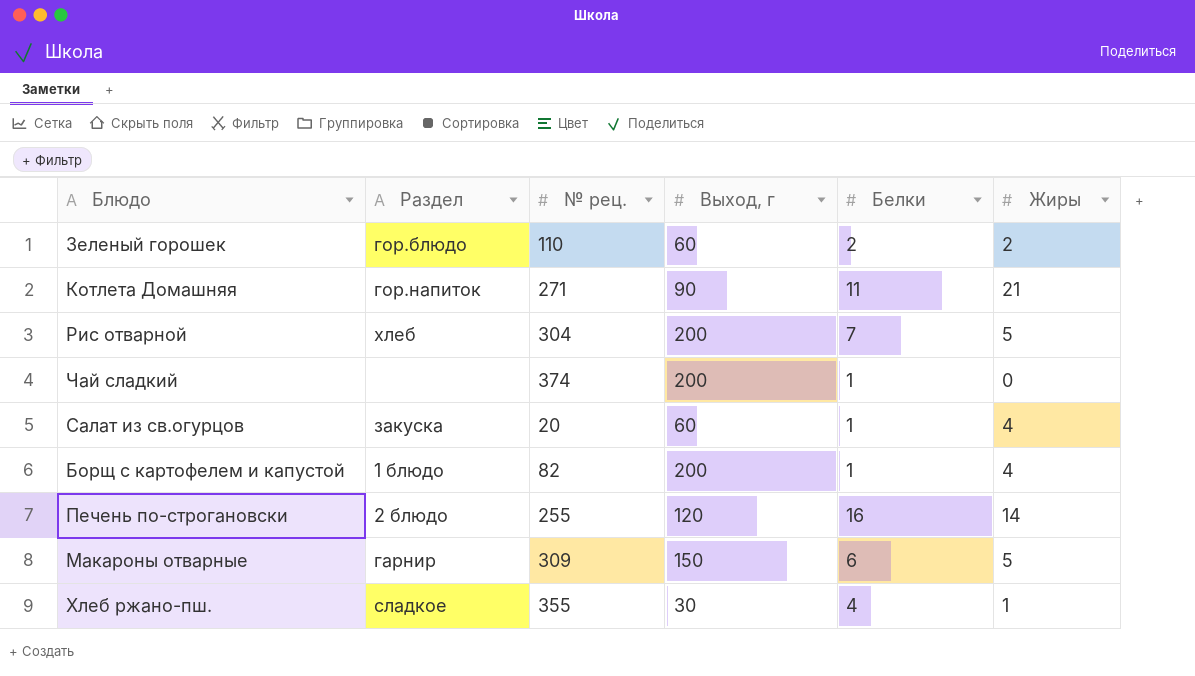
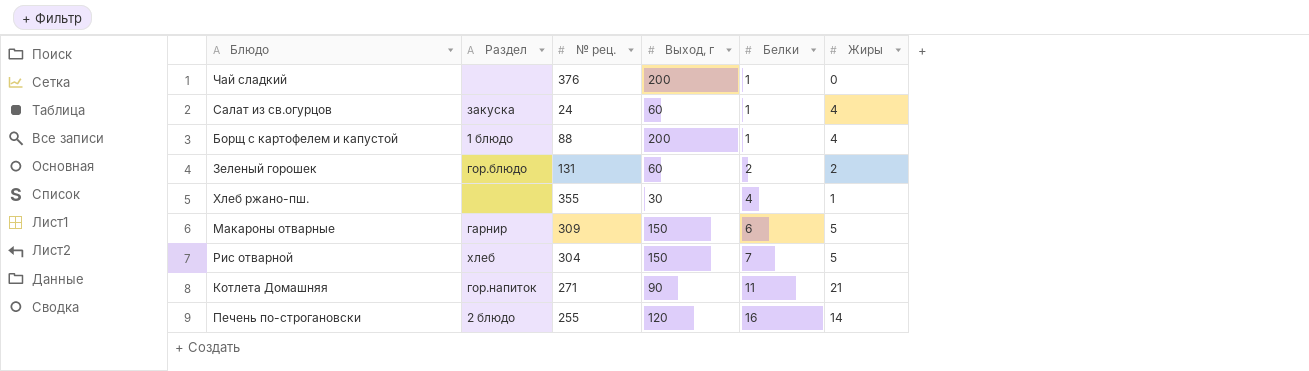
row order: none -> Белки ascending
Чай сладкий | № рец.: 374 -> 376
Салат из св.огурцов | № рец.: 20 -> 24
Борщ с картофелем и капустой | № рец.: 82 -> 88
Зеленый горошек | № рец.: 110 -> 131
Хлеб ржано-пш. | Раздел: сладкое -> none
Рис отварной | Выход, г: 200 -> 150

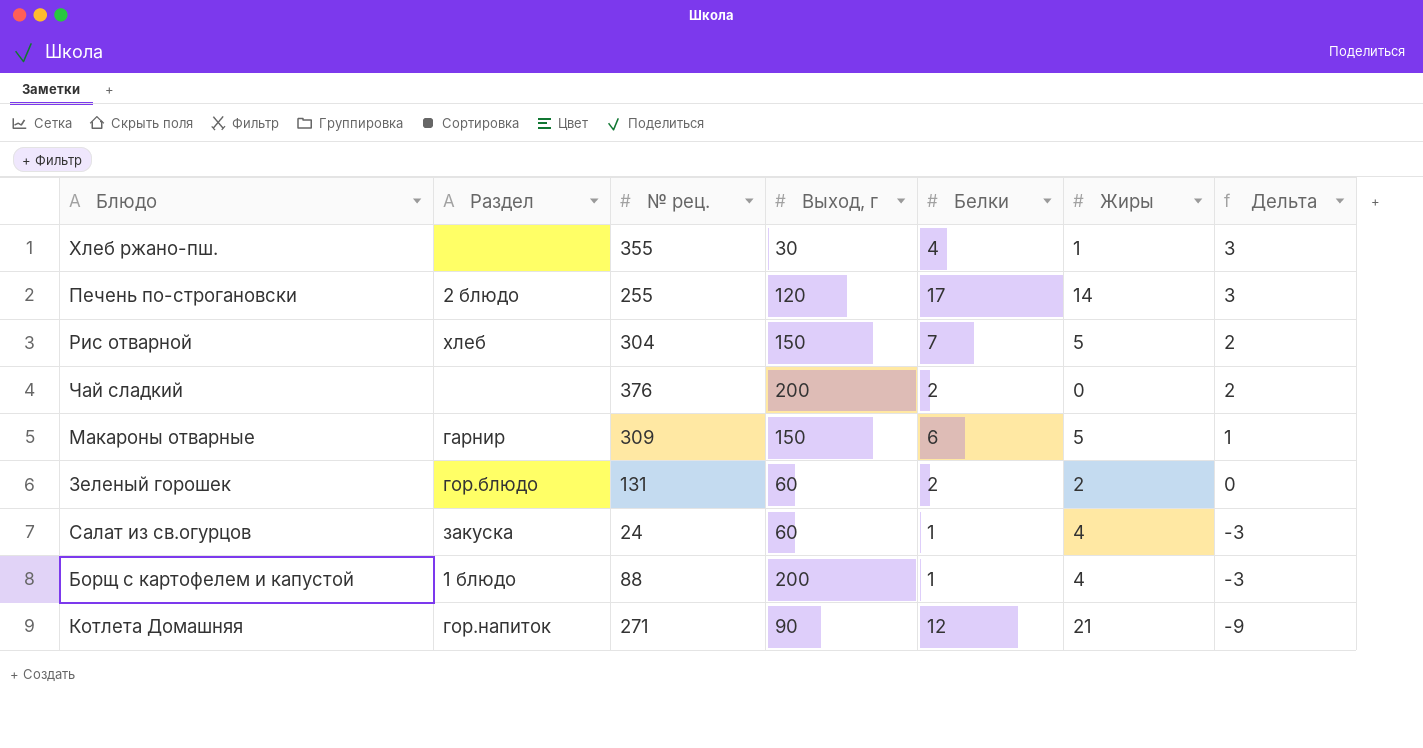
row order: Белки ascending -> Дельта descending
column Дельта | formula: none -> [Белки] - [Жиры]
Печень по-строгановски | Белки: 16 -> 17
Чай сладкий | Белки: 1 -> 2
Котлета Домашняя | Белки: 11 -> 12

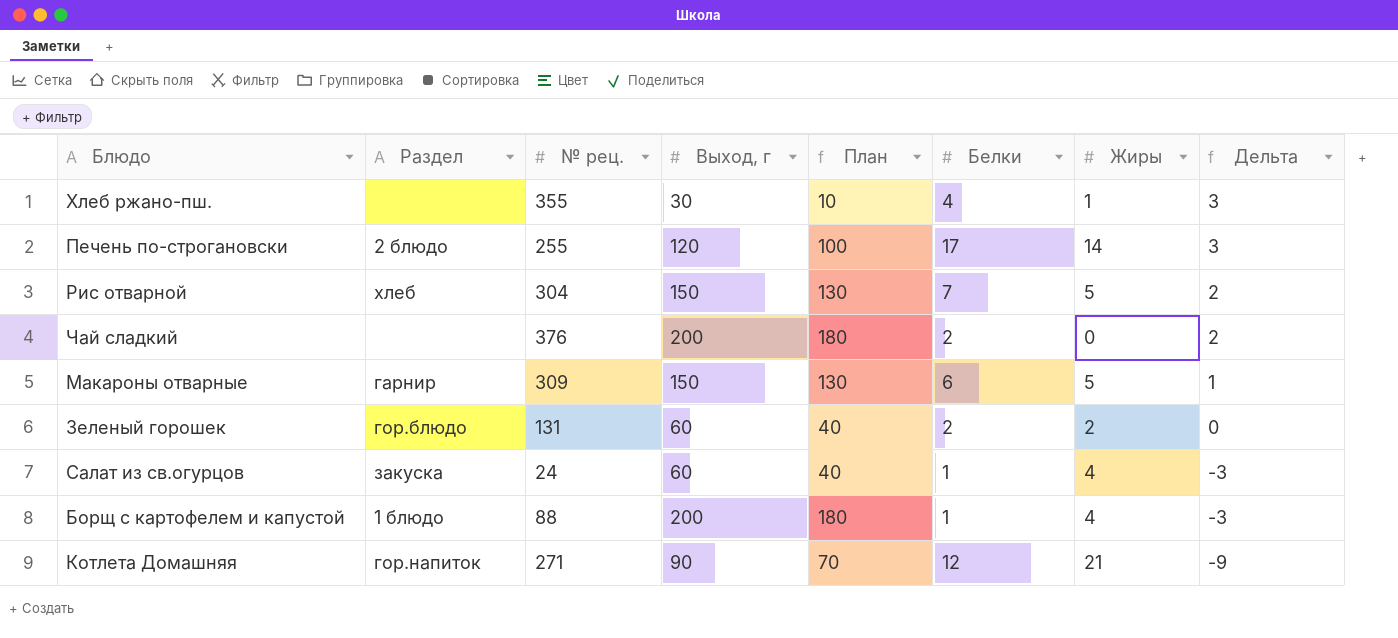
column План | formula: none -> [Выход, г] - 20

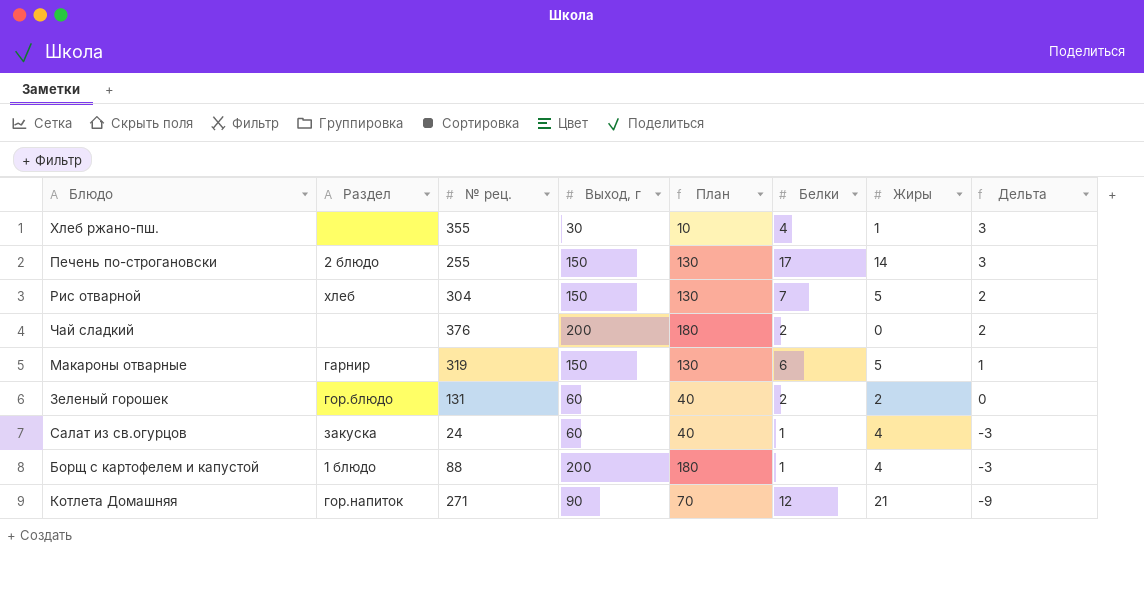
Печень по-строгановски | Выход, г: 120 -> 150
Печень по-строгановски | План: 100 -> 130
Макароны отварные | № рец.: 309 -> 319

